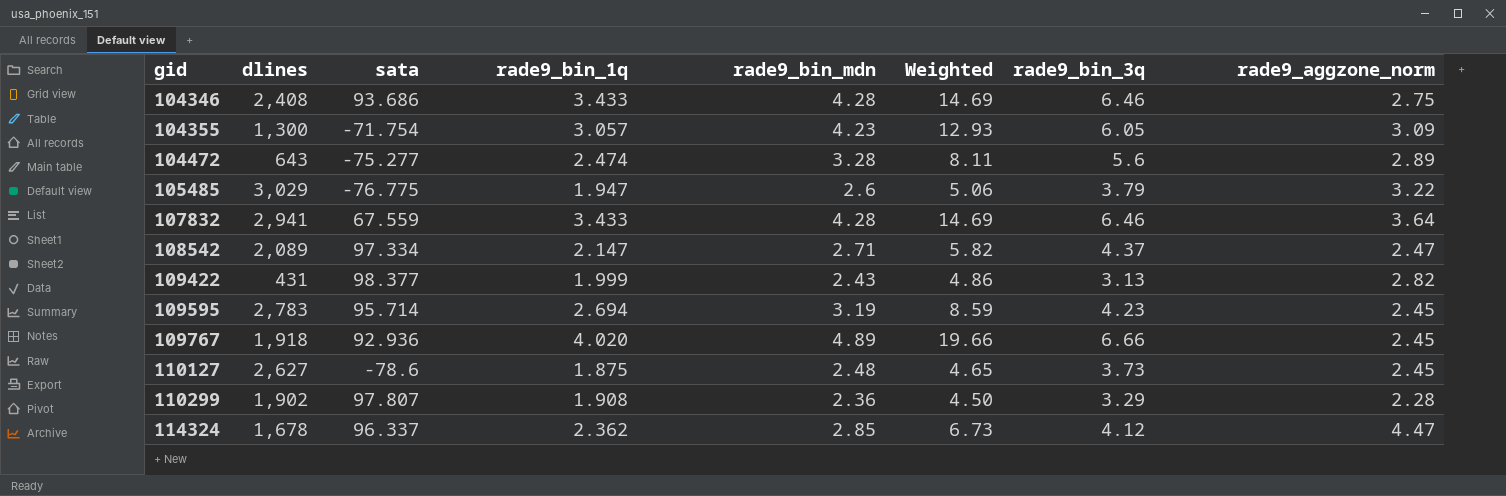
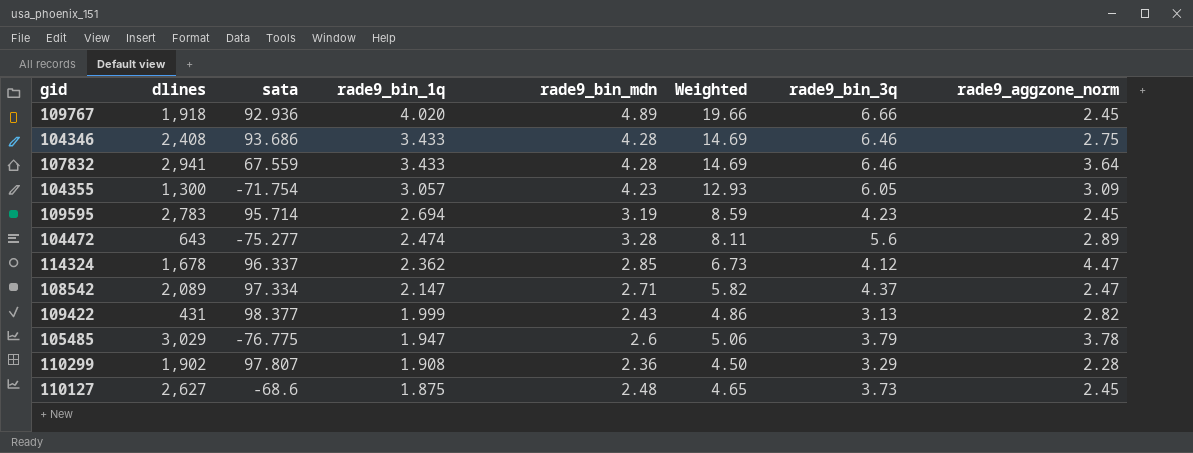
row order: gid ascending -> rade9_bin_1q descending
105485 | rade9_aggzone_norm: 3.22 -> 3.78
110127 | sata: -78.6 -> -68.6

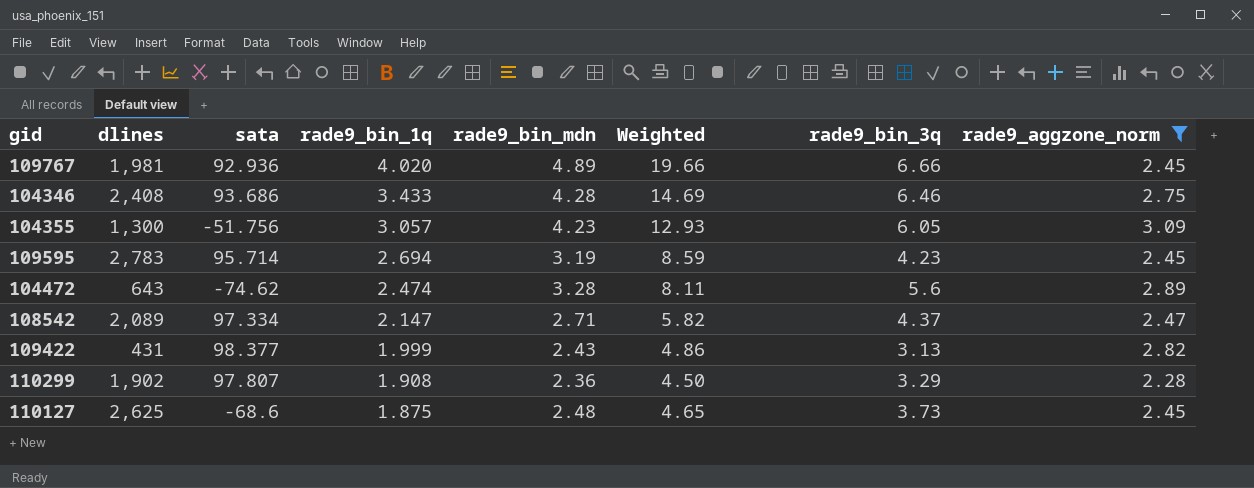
filter: none -> rade9_aggzone_norm <= 3.09
109767 | dlines: 1,918 -> 1,981
104355 | sata: -71.754 -> -51.756
104472 | sata: -75.277 -> -74.62
110127 | dlines: 2,627 -> 2,625

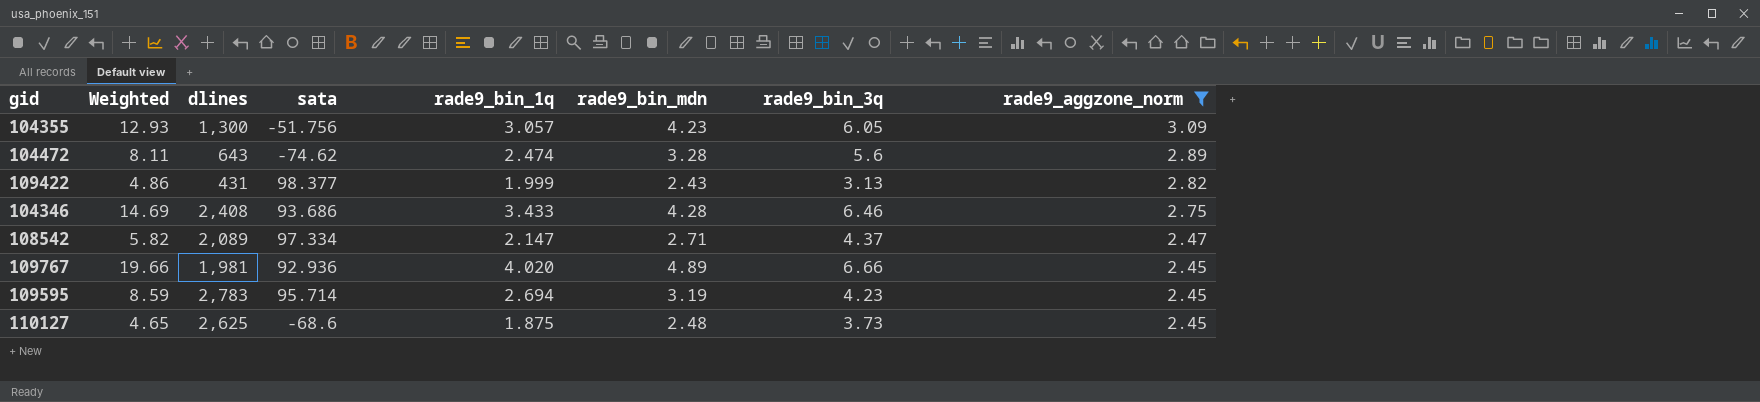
row order: rade9_bin_1q descending -> rade9_aggzone_norm descending
column Weighted | position: 6 -> 2
row 110299: 1,902 | 97.807 | 1.908 | 2.36 | 4.50 | 3.29 | 2.28 -> none

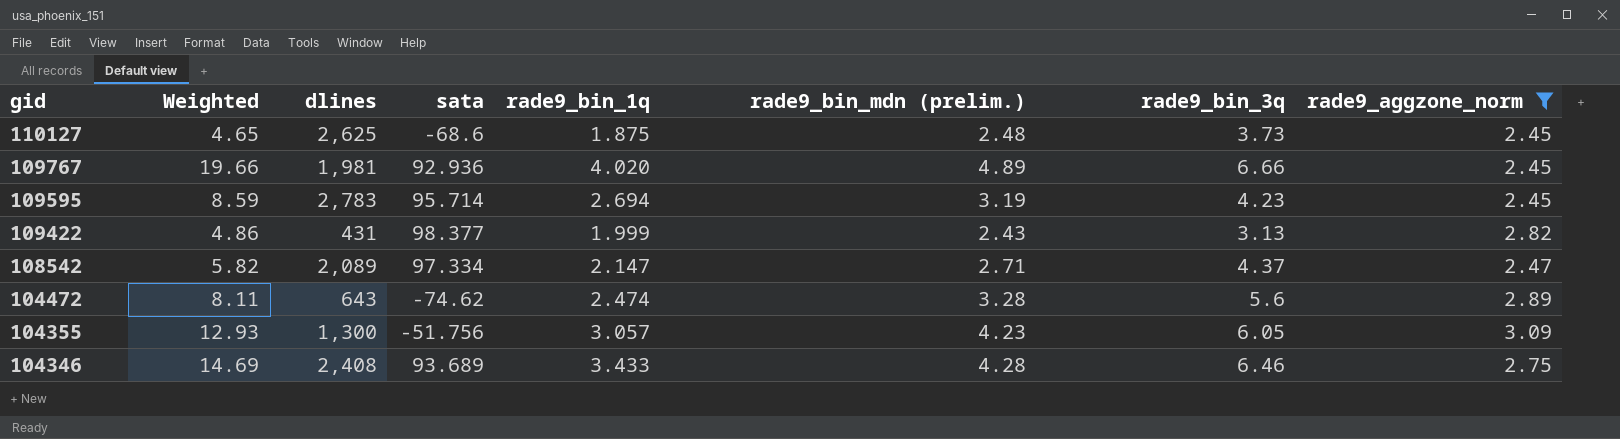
row order: rade9_aggzone_norm descending -> gid descending
column name: rade9_bin_mdn -> rade9_bin_mdn (prelim.)
104346 | sata: 93.686 -> 93.689

